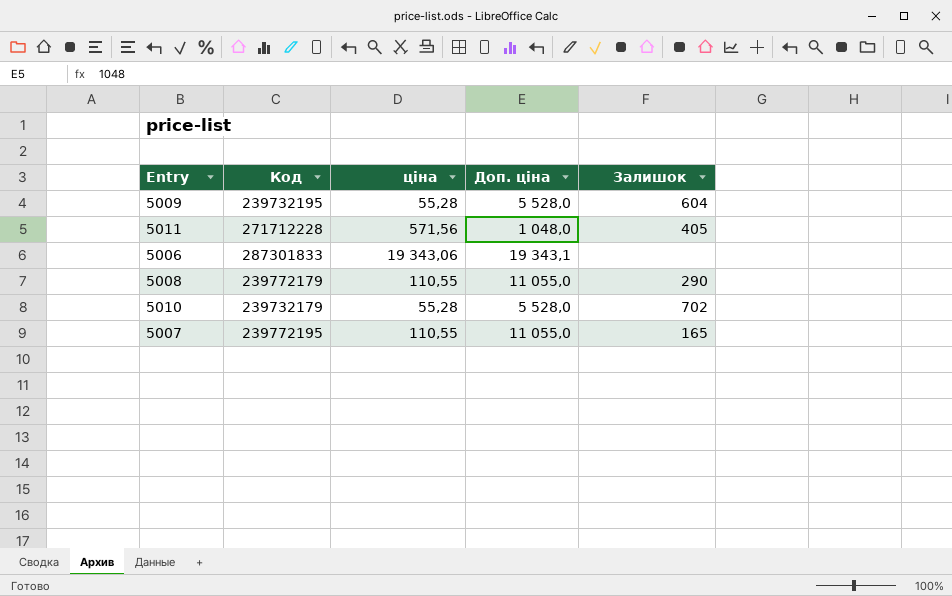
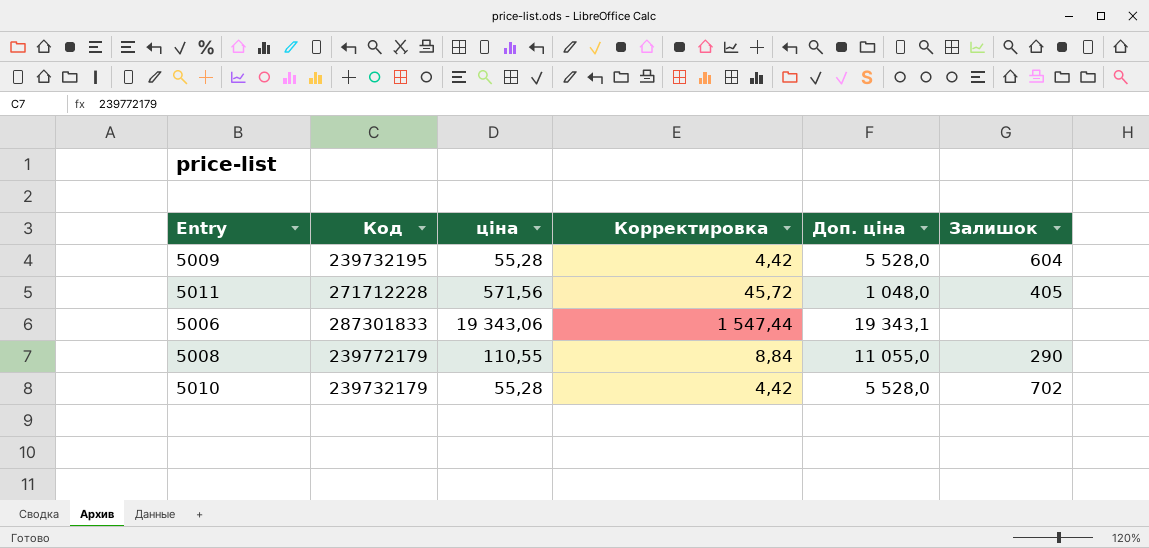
column Корректировка | formula: none -> [ціна] * 0,08
row 5007: 239772195 | 110,55 | 11 055,0 | 165 -> none

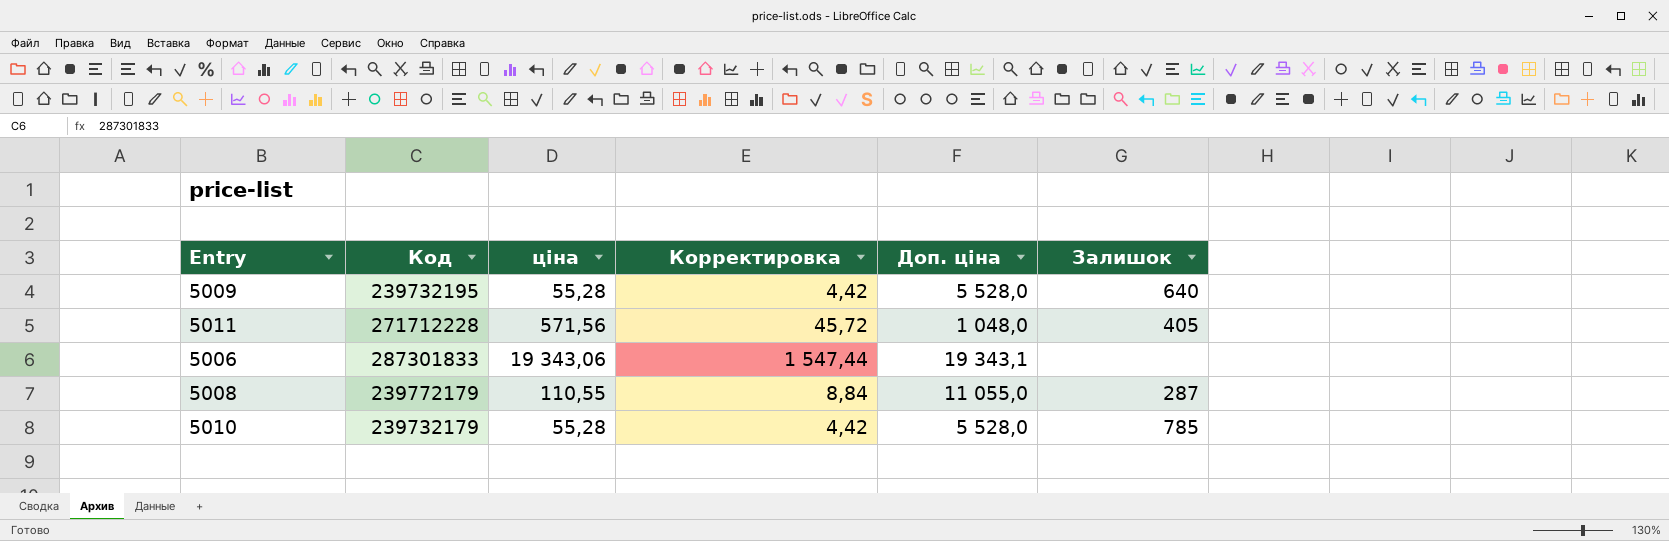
5009 | Залишок: 604 -> 640
5008 | Залишок: 290 -> 287
5010 | Залишок: 702 -> 785

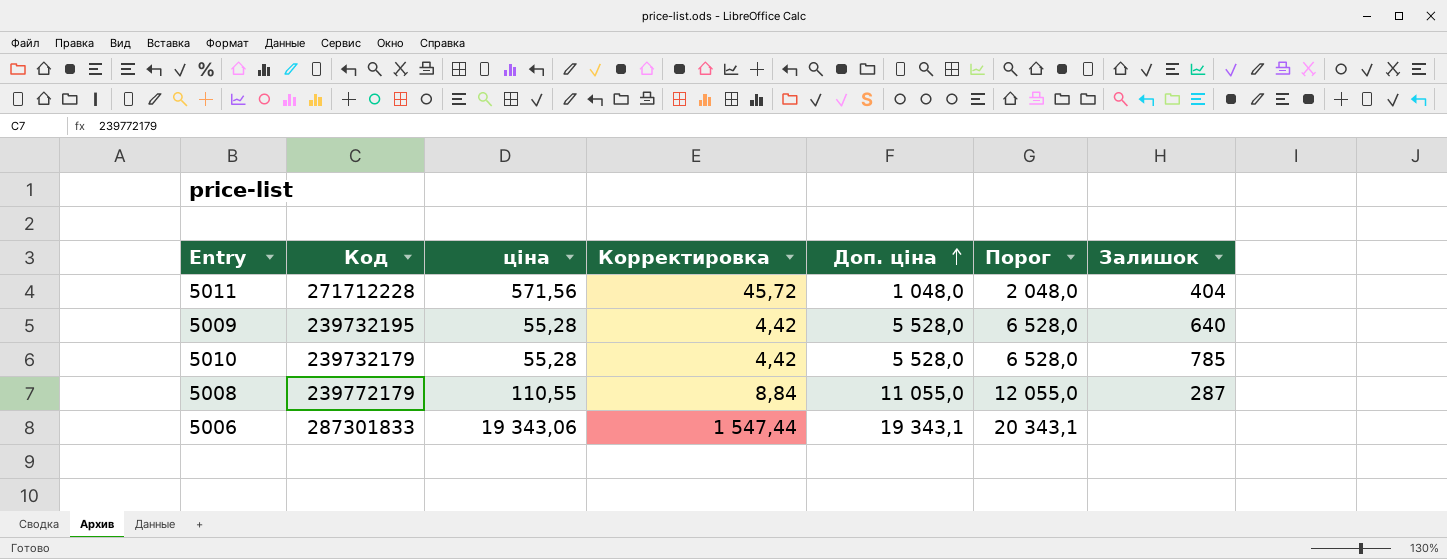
row order: none -> Доп. ціна ascending
column Порог | formula: none -> [Доп. ціна] + 1000
5011 | Залишок: 405 -> 404

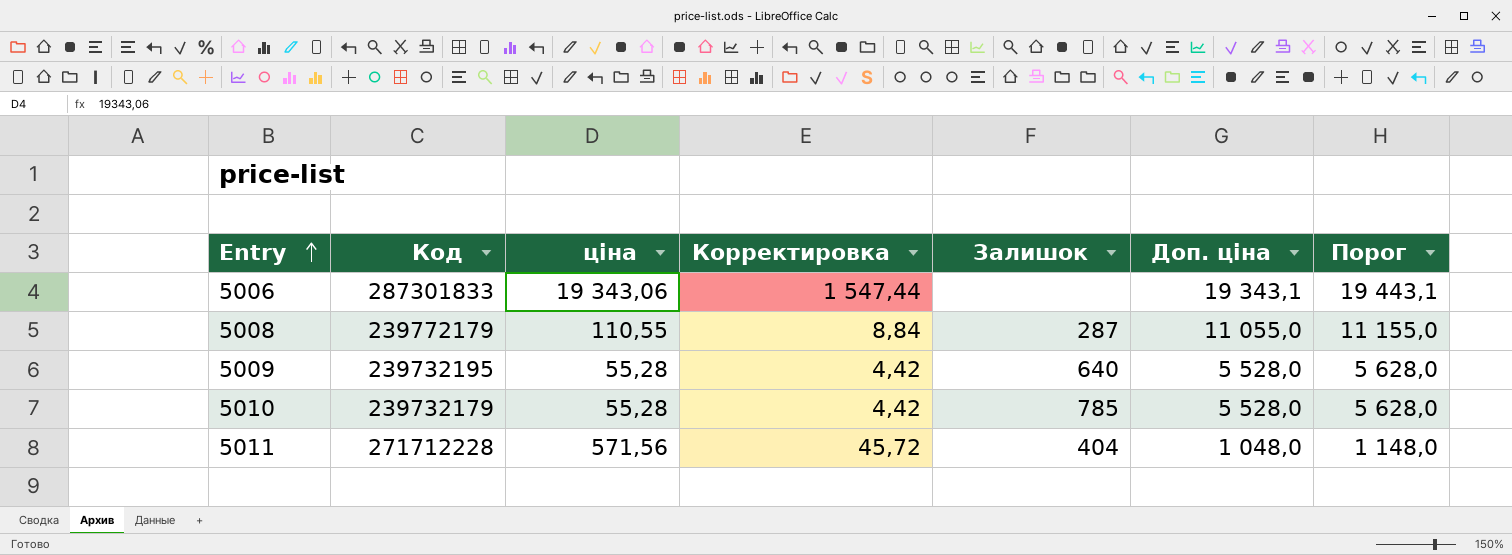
row order: Доп. ціна ascending -> Entry ascending
column Залишок | position: 7 -> 5
column Порог | formula: [Доп. ціна] + 1000 -> [Доп. ціна] + 100

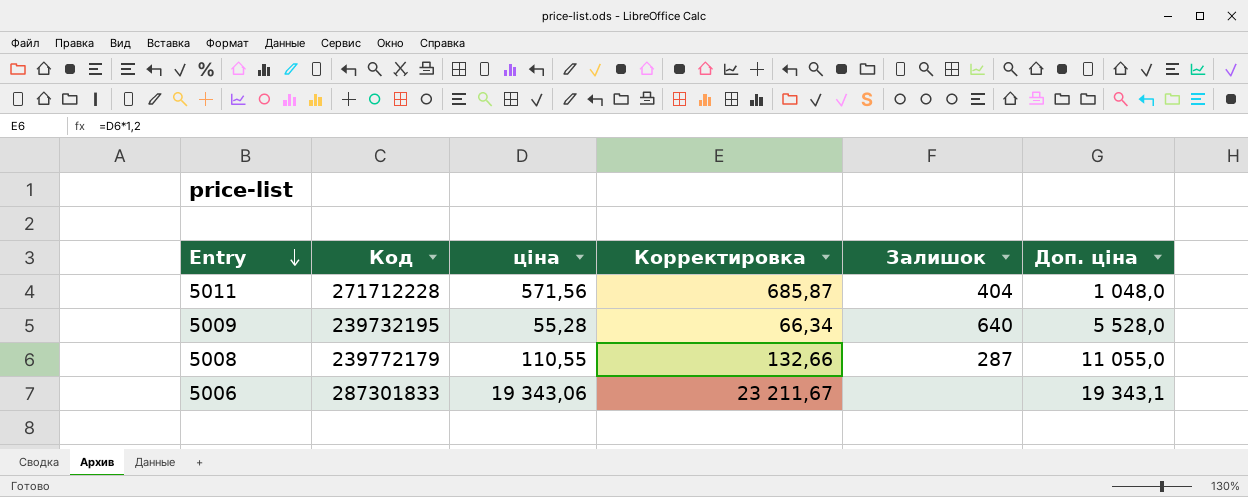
row order: Entry ascending -> Entry descending
column Порог | formula: [Доп. ціна] + 100 -> none
column Корректировка | formula: [ціна] * 0,08 -> [ціна] * 1,2
row 5010: 239732179 | 55,28 | 4,42 | 785 | 5 528,0 | 5 628,0 -> none

